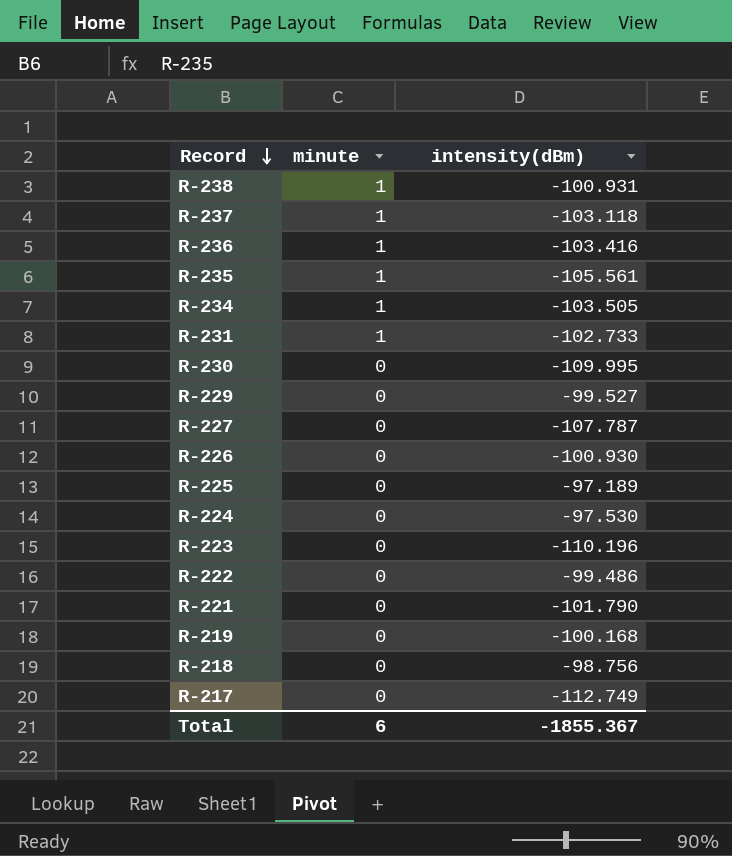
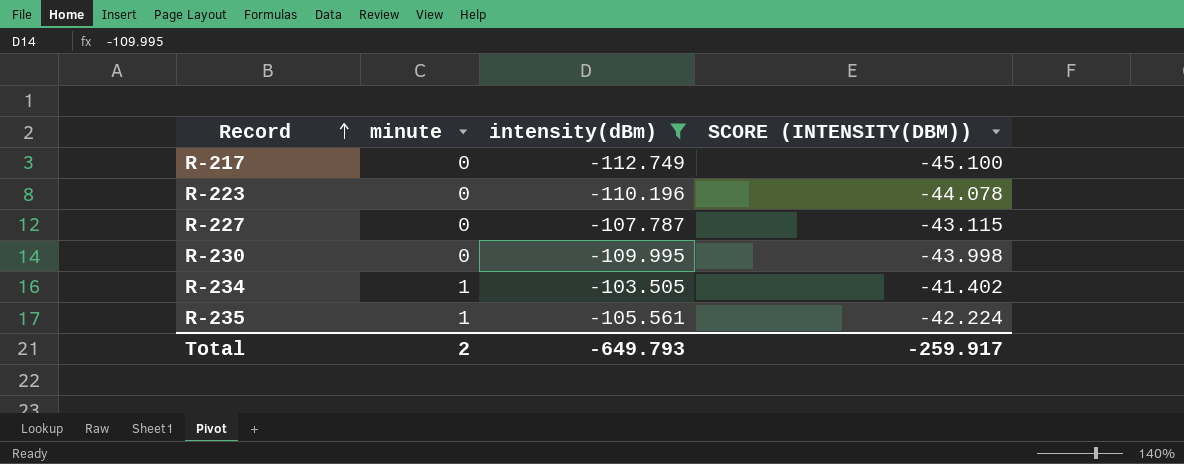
filter: none -> intensity(dBm) <= -103.505
row order: Record descending -> Record ascending
column SCORE (INTENSITY(DBM)) | formula: none -> [intensity(dBm)] * 0.4
Total | minute: 6 -> 2
Total | intensity(dBm): -1855.367 -> -649.793

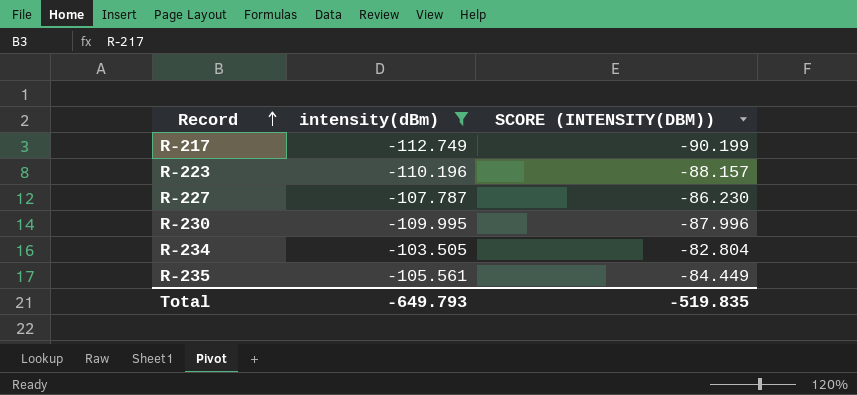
column minute | position: 2 -> none
column SCORE (INTENSITY(DBM)) | formula: [intensity(dBm)] * 0.4 -> [intensity(dBm)] * 0.8
Total | SCORE (INTENSITY(DBM)): -259.917 -> -519.835

